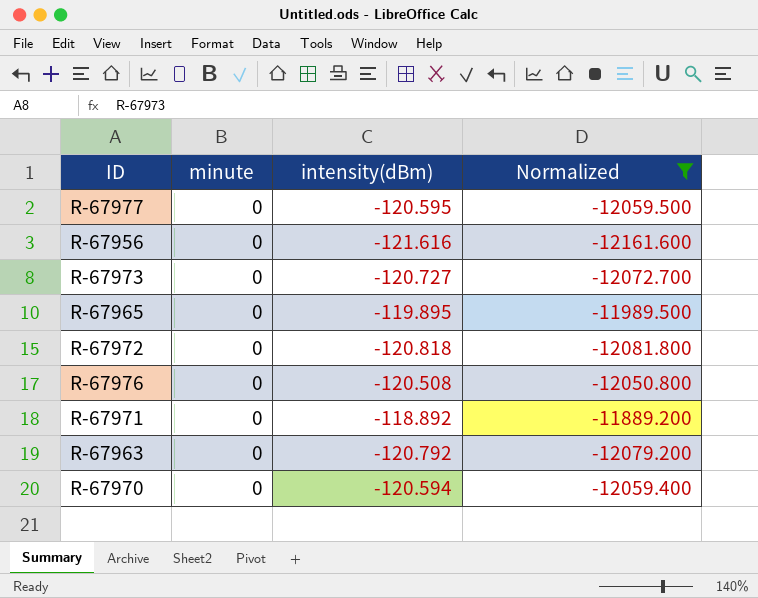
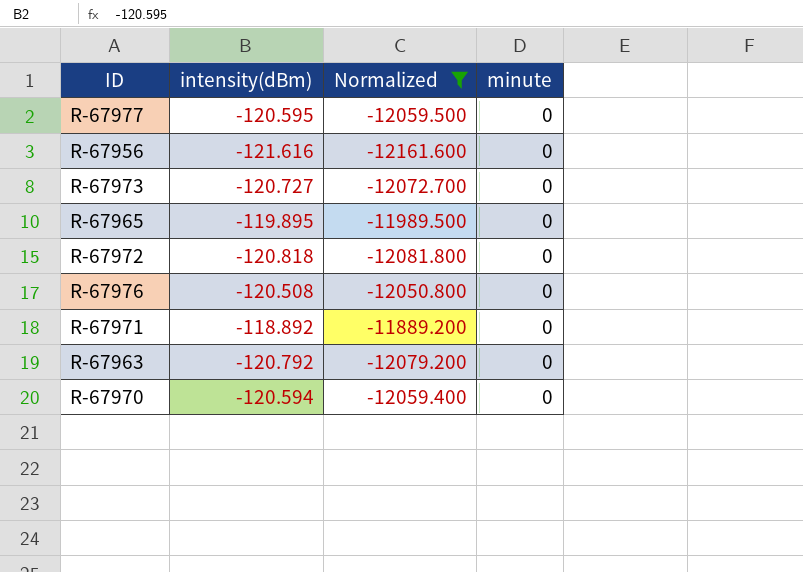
column minute | position: 2 -> 4

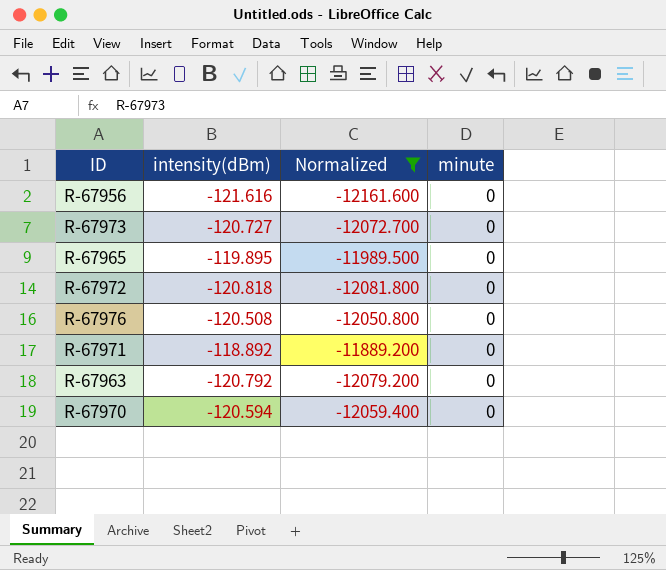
row R-67977: -120.595 | -12059.500 | 0 -> none

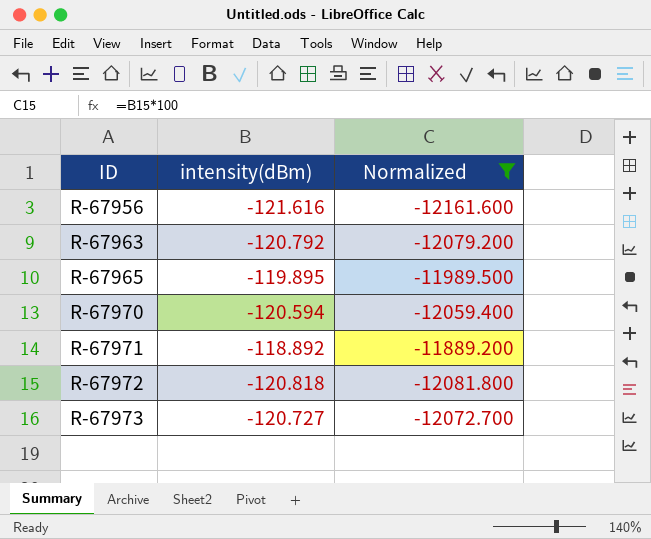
row order: none -> ID ascending
column minute | position: 4 -> none
row R-67976: -120.508 | -12050.800 | 0 -> none

